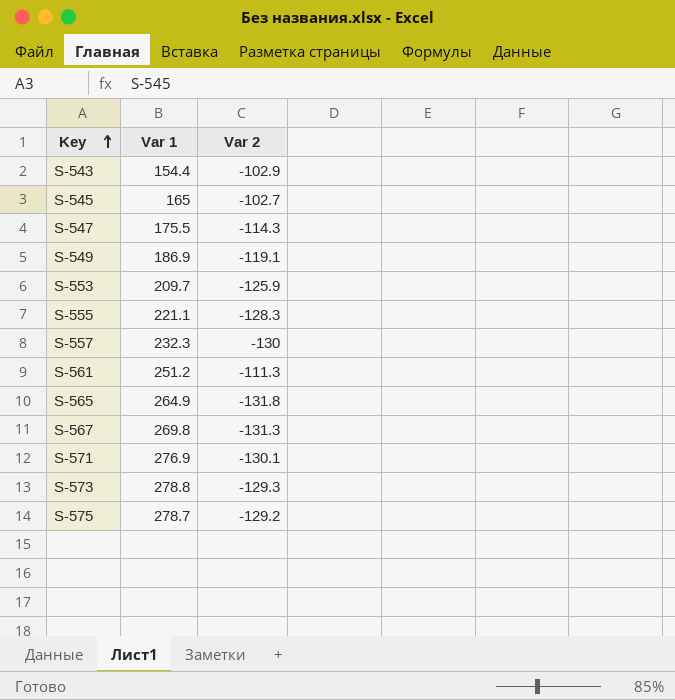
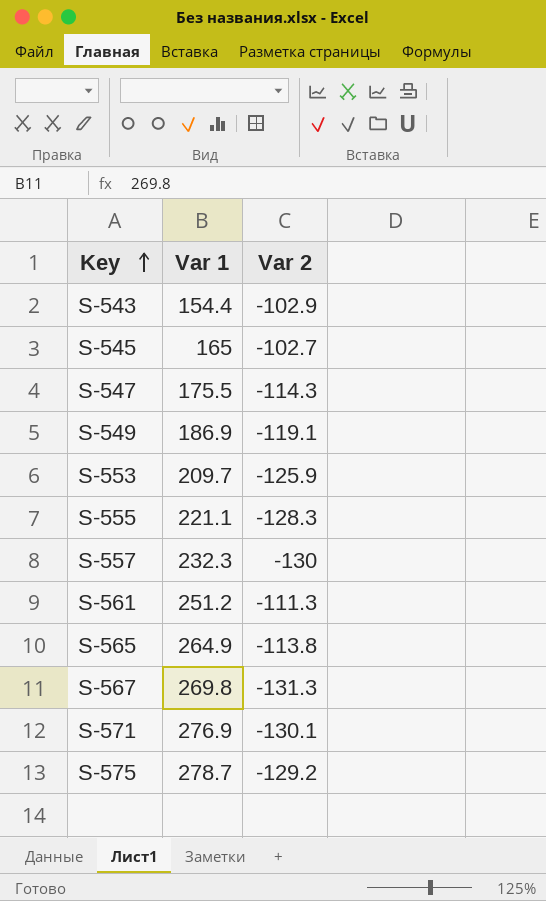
row S-573: 278.8 | -129.3 -> none
S-565 | Var 2: -131.8 -> -113.8

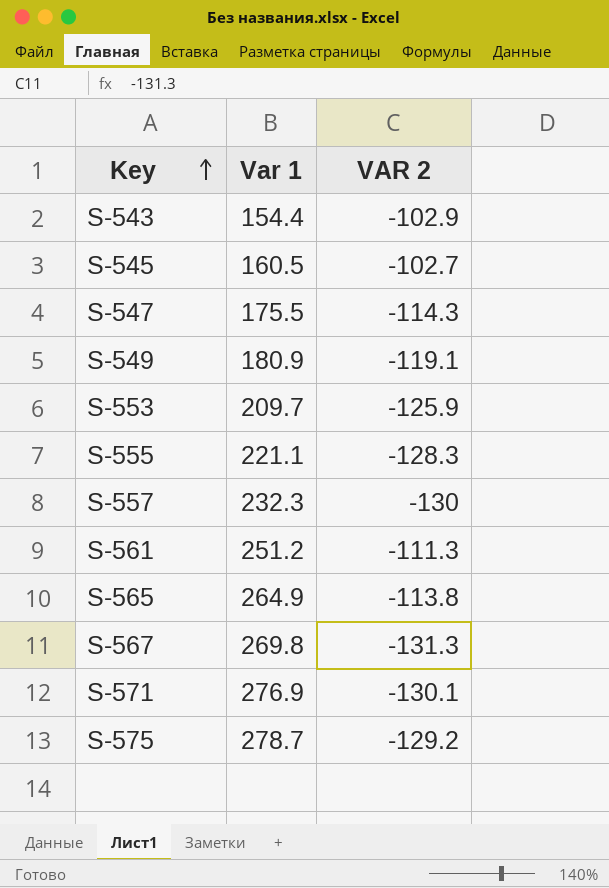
column name: Var 2 -> VAR 2
S-545 | Var 1: 165 -> 160.5
S-549 | Var 1: 186.9 -> 180.9

